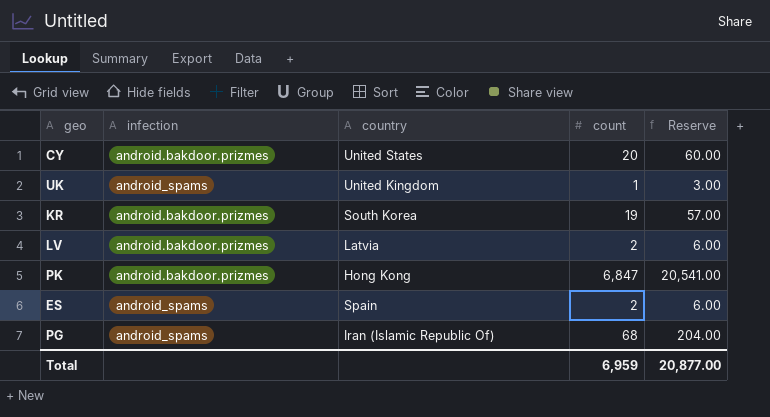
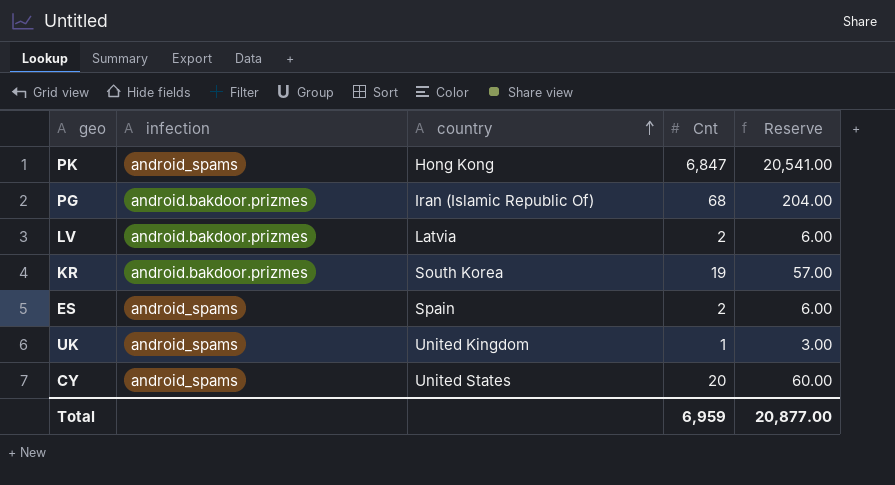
row order: none -> country ascending
column name: count -> Cnt
PK | infection: android.bakdoor.prizmes -> android_spams
PG | infection: android_spams -> android.bakdoor.prizmes
CY | infection: android.bakdoor.prizmes -> android_spams

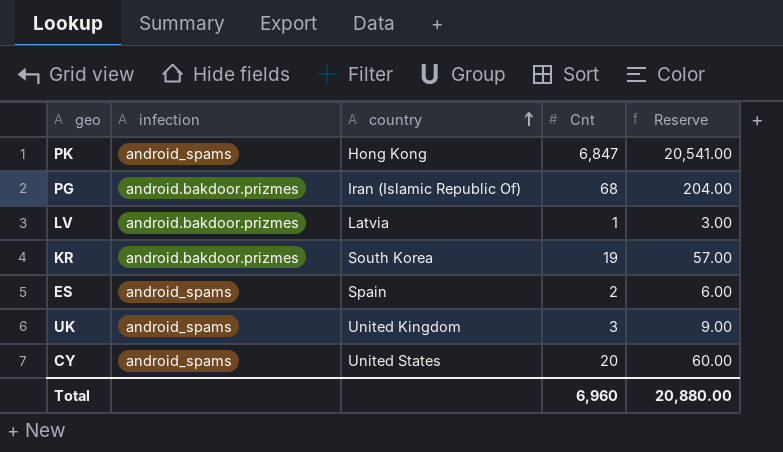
LV | Cnt: 2 -> 1
LV | Reserve: 6.00 -> 3.00
UK | Cnt: 1 -> 3
UK | Reserve: 3.00 -> 9.00
Total | Cnt: 6,959 -> 6,960
Total | Reserve: 20,877.00 -> 20,880.00

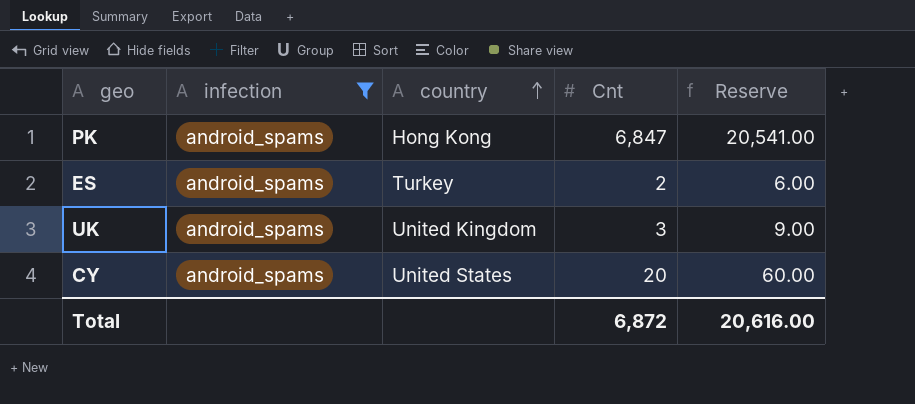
filter: none -> infection = android_spams
ES | country: Spain -> Turkey
Total | Cnt: 6,960 -> 6,872
Total | Reserve: 20,880.00 -> 20,616.00

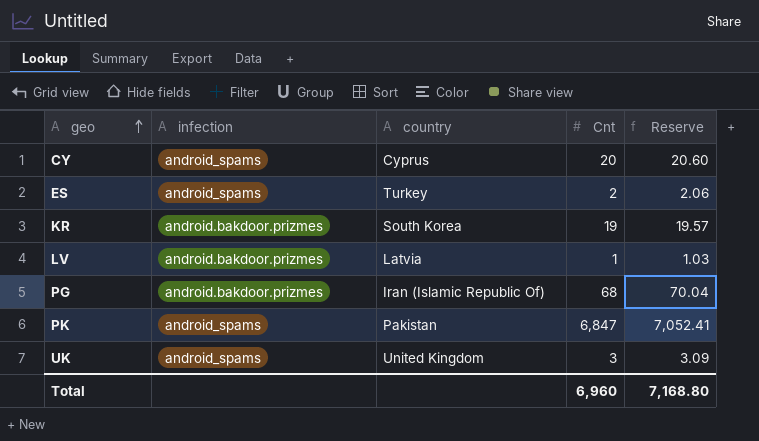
filter: infection = android_spams -> none
row order: country ascending -> geo ascending
column Reserve | formula: [Cnt] * 3 -> [Cnt] * 1.03
CY | country: United States -> Cyprus
PK | country: Hong Kong -> Pakistan
Total | Cnt: 6,872 -> 6,960
Total | Reserve: 20,616.00 -> 7,168.80

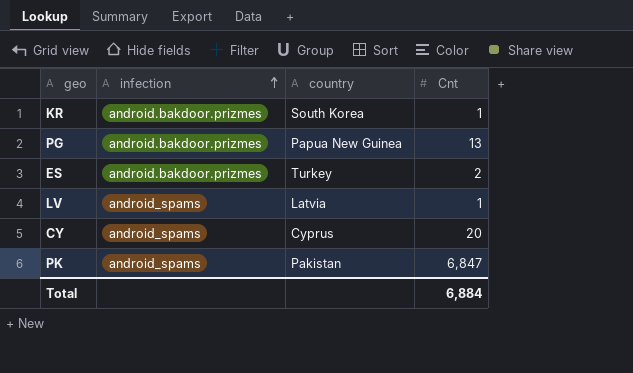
row order: geo ascending -> infection ascending
column Reserve | formula: [Cnt] * 1.03 -> none
row UK: android_spams | United Kingdom | 3 | 3.09 -> none
KR | Cnt: 19 -> 1
PG | country: Iran (Islamic Republic Of) -> Papua New Guinea
PG | Cnt: 68 -> 13
ES | infection: android_spams -> android.bakdoor.prizmes
LV | infection: android.bakdoor.prizmes -> android_spams
Total | Cnt: 6,960 -> 6,884

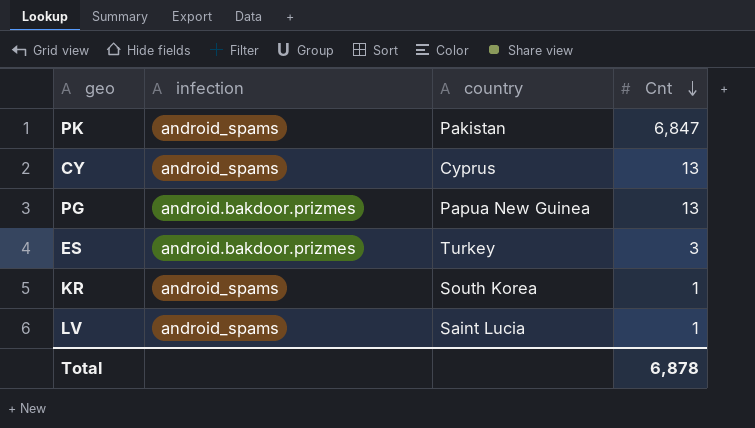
row order: infection ascending -> Cnt descending
CY | Cnt: 20 -> 13
ES | Cnt: 2 -> 3
KR | infection: android.bakdoor.prizmes -> android_spams
LV | country: Latvia -> Saint Lucia
Total | Cnt: 6,884 -> 6,878

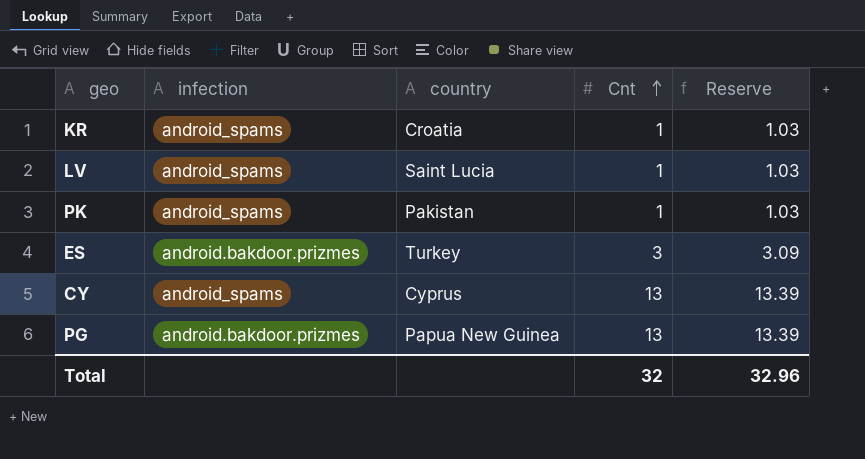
row order: Cnt descending -> Cnt ascending
column Reserve | formula: none -> [Cnt] * 1.03
KR | country: South Korea -> Croatia
PK | Cnt: 6,847 -> 1
Total | Cnt: 6,878 -> 32

